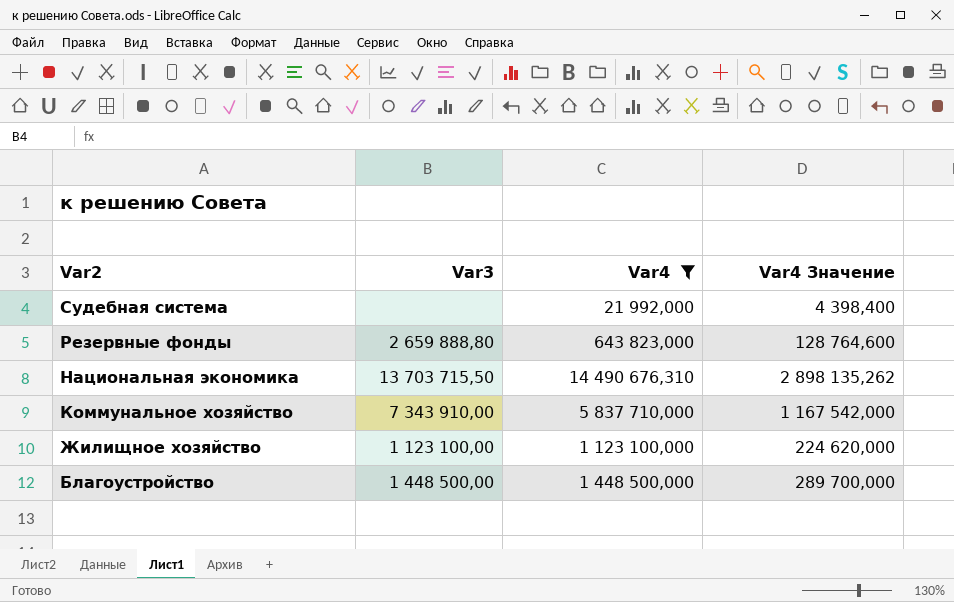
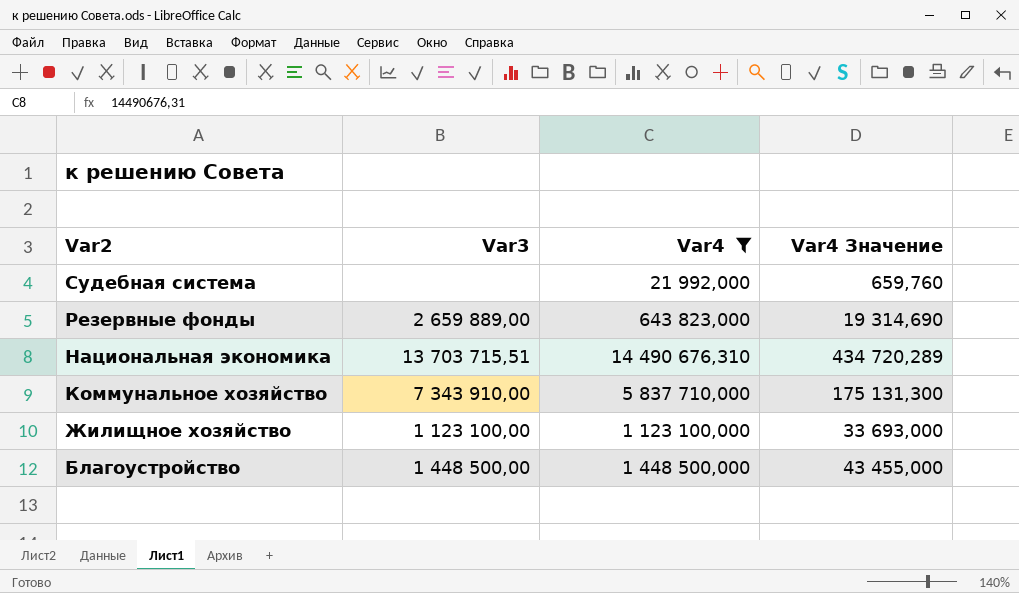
column Var4 Значение | formula: [Var4] * 0,2 -> [Var4] * 0,03
Резервные фонды | Var3: 2 659 888,80 -> 2 659 889,00
Национальная экономика | Var3: 13 703 715,50 -> 13 703 715,51

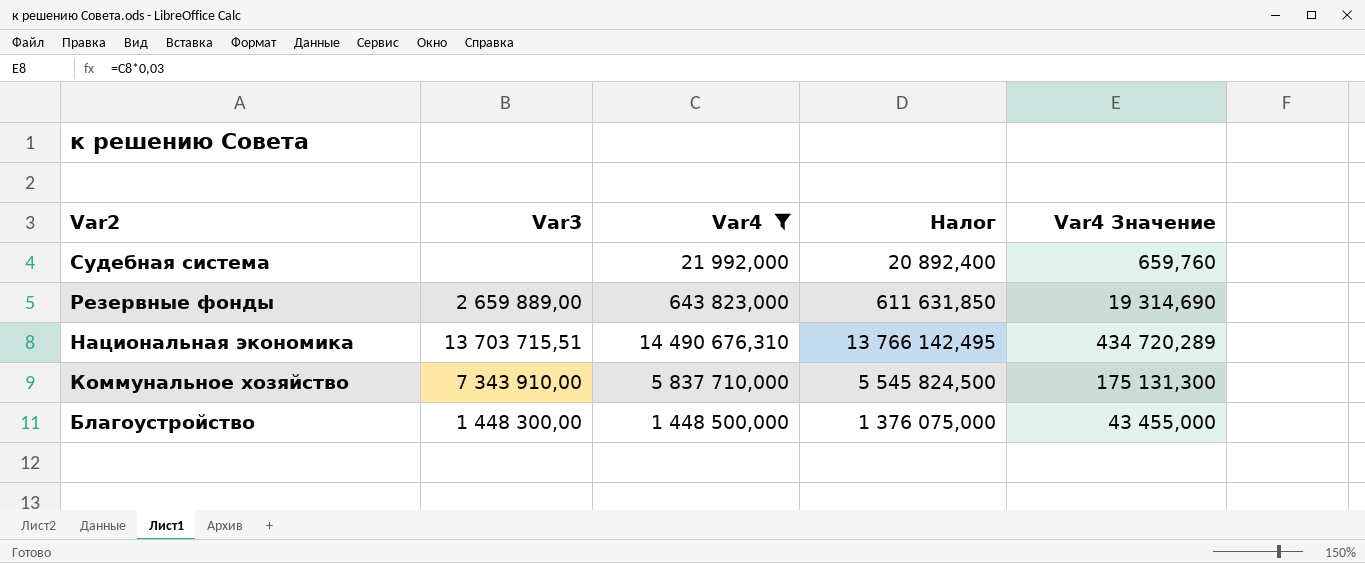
column Налог | formula: none -> [Var4] * 0,95
row Жилищное хозяйство: 1 123 100,00 | 1 123 100,000 | 33 693,000 -> none
Благоустройство | Var3: 1 448 500,00 -> 1 448 300,00

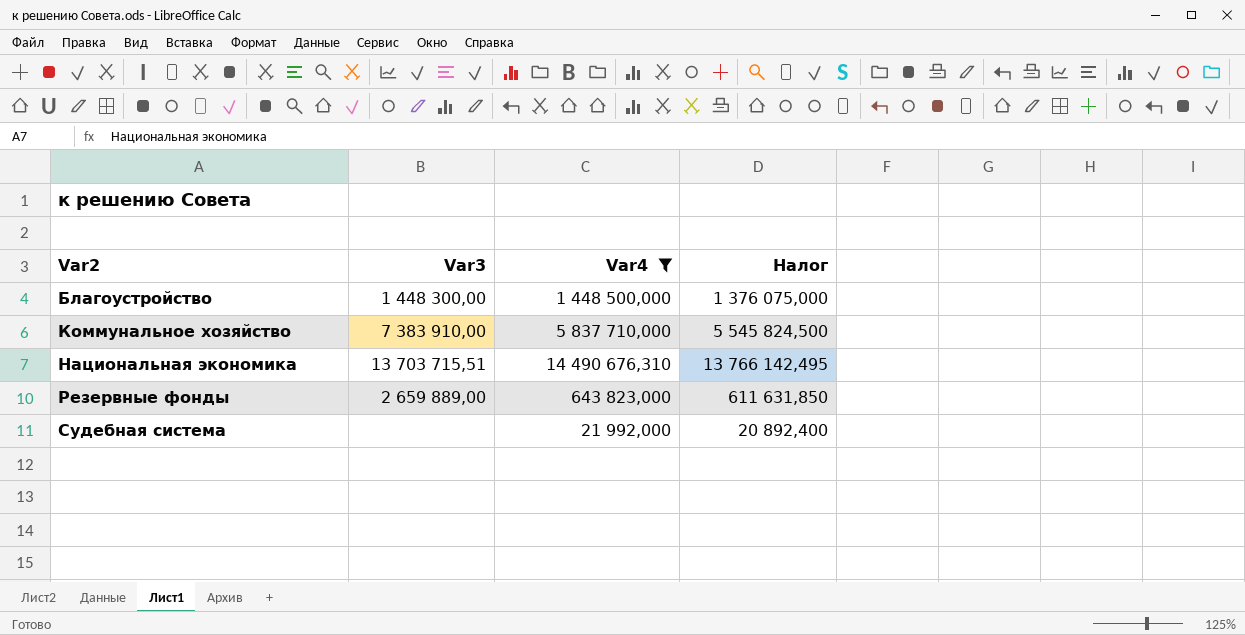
row order: Var2 descending -> Var2 ascending
column Var4 Значение | formula: [Var4] * 0,03 -> none
Коммунальное хозяйство | Var3: 7 343 910,00 -> 7 383 910,00

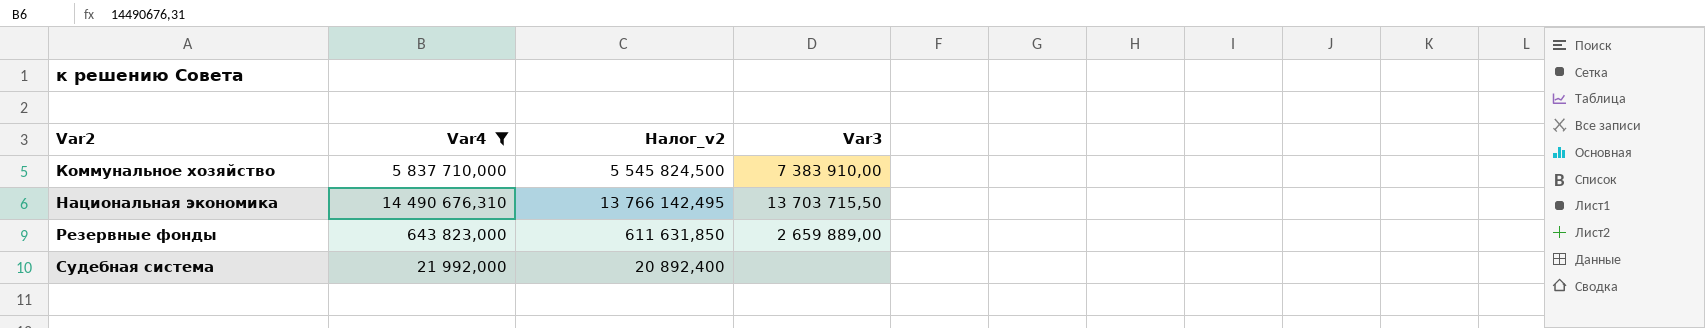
column name: Налог -> Налог_v2
column Var3 | position: 2 -> 4
row Благоустройство: 1 448 300,00 | 1 448 500,000 | 1 376 075,000 -> none
Национальная экономика | Var3: 13 703 715,51 -> 13 703 715,50

